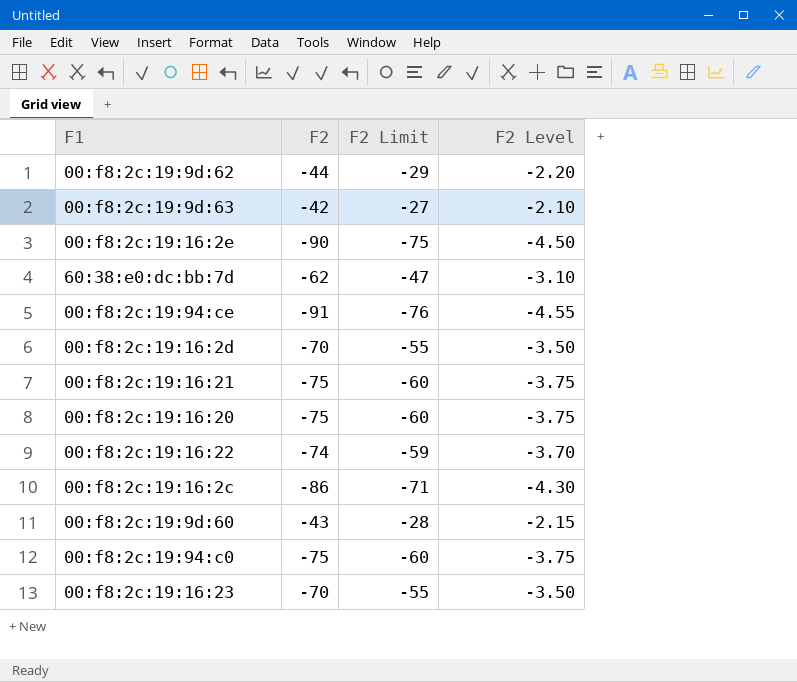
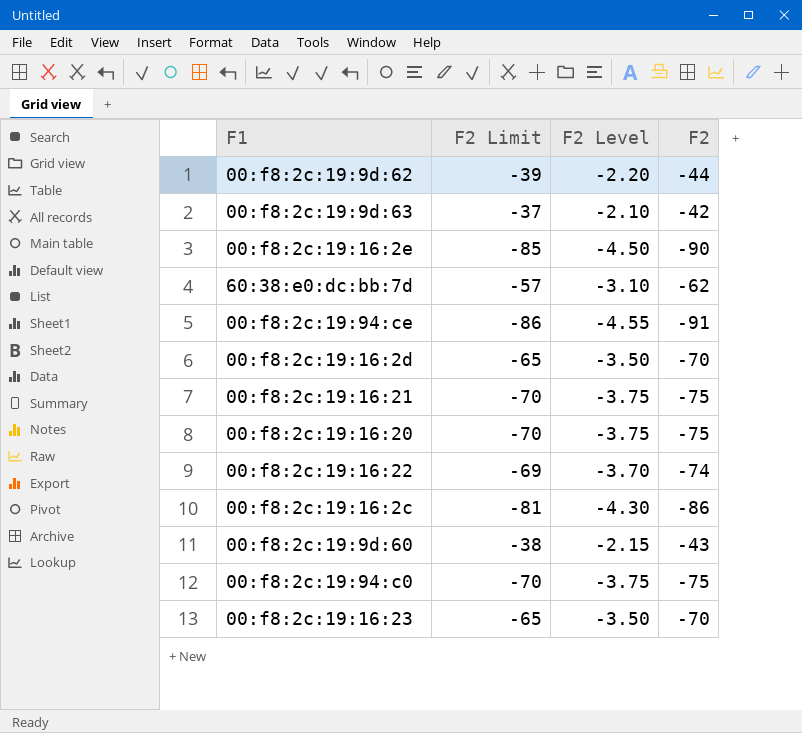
column F2 Limit | formula: [F2] + 15 -> [F2] + 5
column F2 | position: 2 -> 4

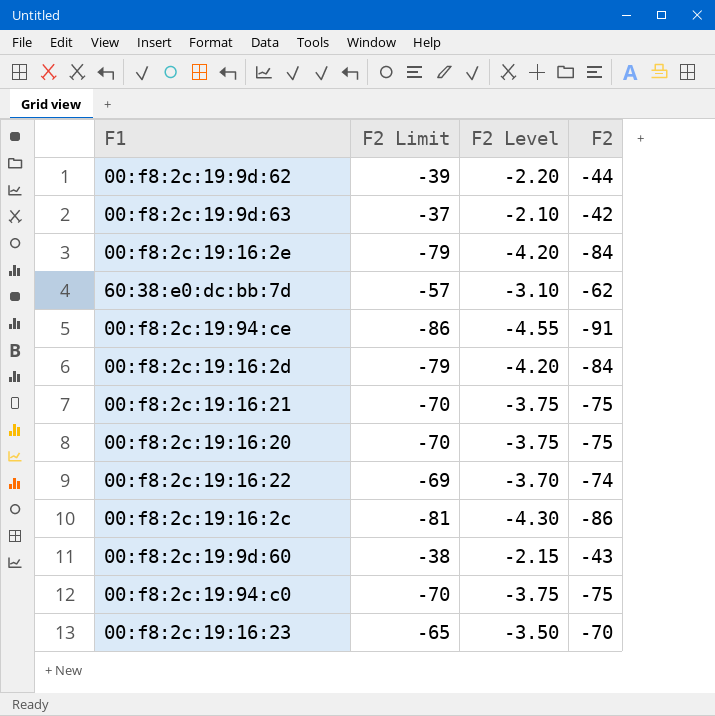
00:f8:2c:19:16:2e | F2 Limit: -85 -> -79
00:f8:2c:19:16:2e | F2 Level: -4.50 -> -4.20
00:f8:2c:19:16:2e | F2: -90 -> -84
00:f8:2c:19:16:2d | F2 Limit: -65 -> -79
00:f8:2c:19:16:2d | F2 Level: -3.50 -> -4.20
00:f8:2c:19:16:2d | F2: -70 -> -84

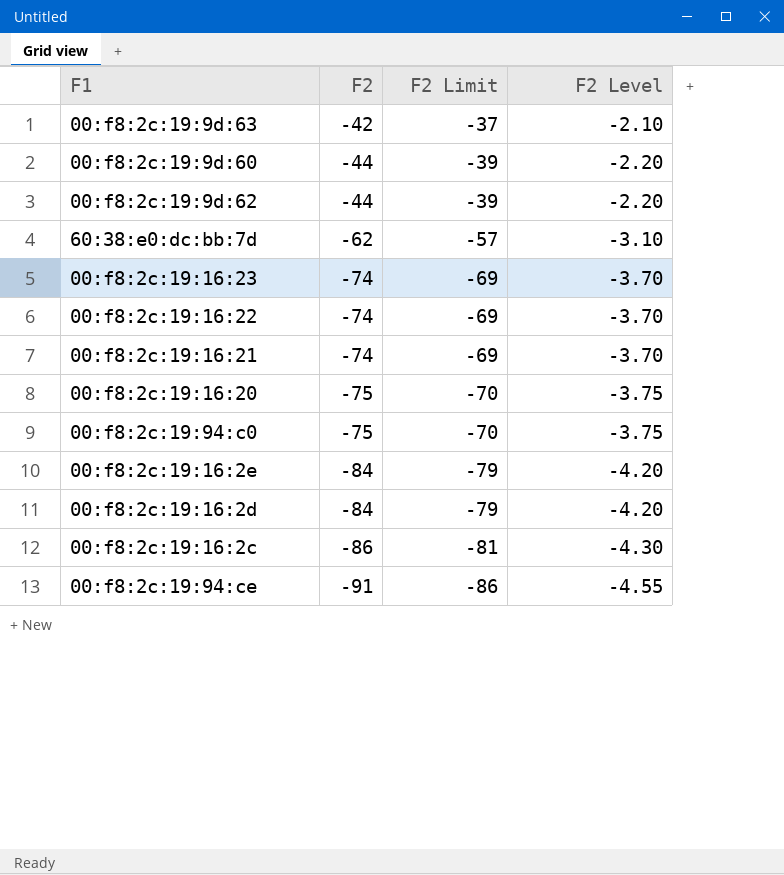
row order: none -> F2 descending
column F2 | position: 4 -> 2
00:f8:2c:19:9d:60 | F2: -43 -> -44
00:f8:2c:19:9d:60 | F2 Limit: -38 -> -39
00:f8:2c:19:9d:60 | F2 Level: -2.15 -> -2.20
00:f8:2c:19:16:23 | F2: -70 -> -74
00:f8:2c:19:16:23 | F2 Limit: -65 -> -69
00:f8:2c:19:16:23 | F2 Level: -3.50 -> -3.70
00:f8:2c:19:16:21 | F2: -75 -> -74
00:f8:2c:19:16:21 | F2 Limit: -70 -> -69
00:f8:2c:19:16:21 | F2 Level: -3.75 -> -3.70

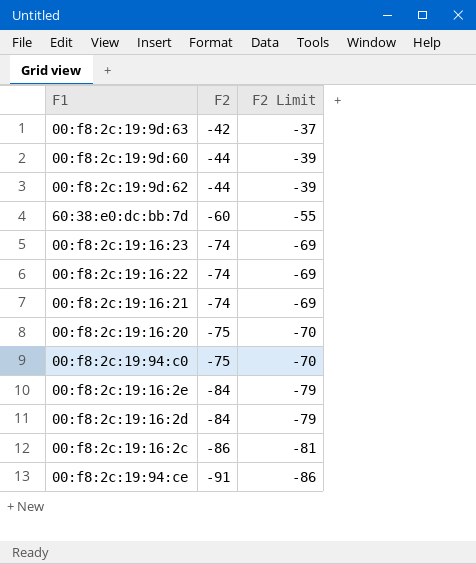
column F2 Level | formula: [F2] * 0.05 -> none
60:38:e0:dc:bb:7d | F2: -62 -> -60
60:38:e0:dc:bb:7d | F2 Limit: -57 -> -55

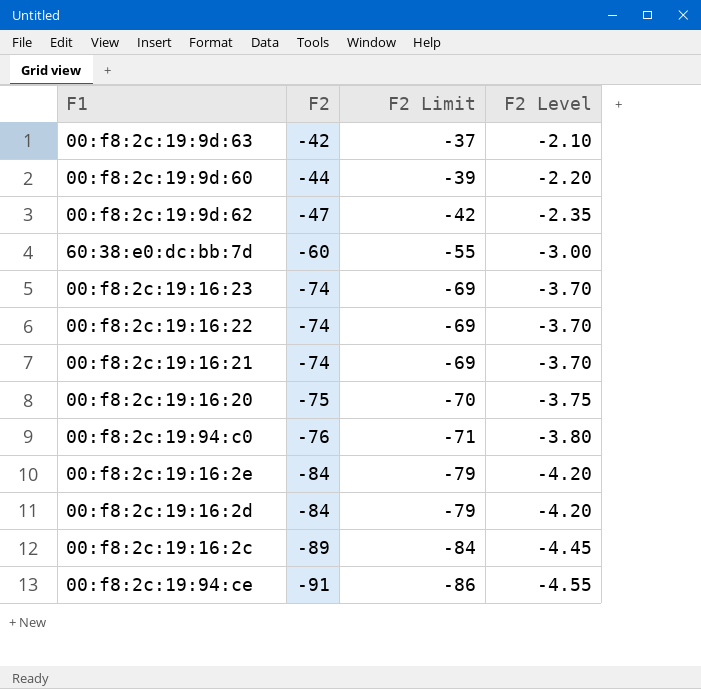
column F2 Level | formula: none -> [F2] * 0.05
00:f8:2c:19:9d:62 | F2: -44 -> -47
00:f8:2c:19:9d:62 | F2 Limit: -39 -> -42
00:f8:2c:19:94:c0 | F2: -75 -> -76
00:f8:2c:19:94:c0 | F2 Limit: -70 -> -71
00:f8:2c:19:16:2c | F2: -86 -> -89
00:f8:2c:19:16:2c | F2 Limit: -81 -> -84

